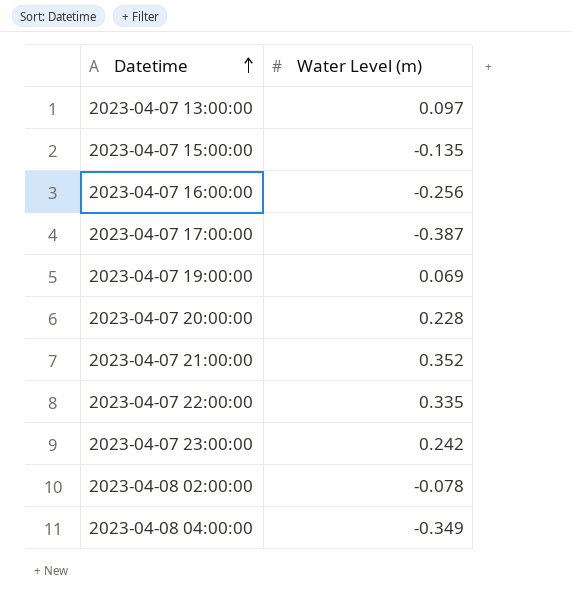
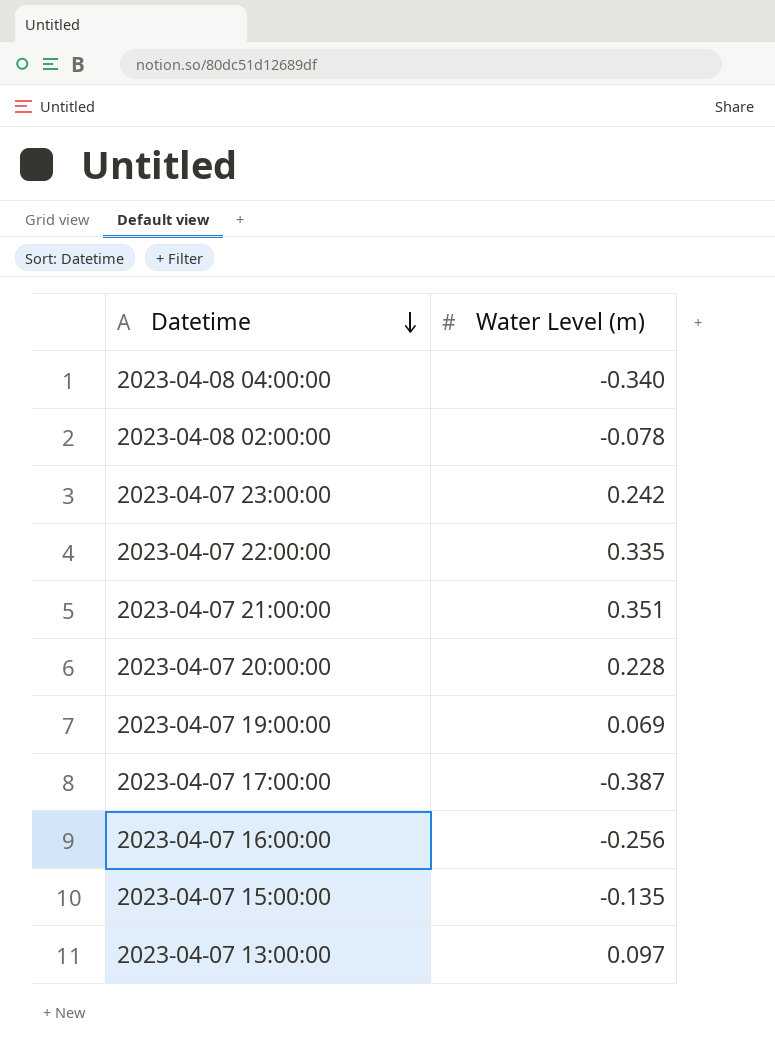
row order: Datetime ascending -> Datetime descending
2023-04-08 04:00:00 | Water Level (m): -0.349 -> -0.340
2023-04-07 21:00:00 | Water Level (m): 0.352 -> 0.351

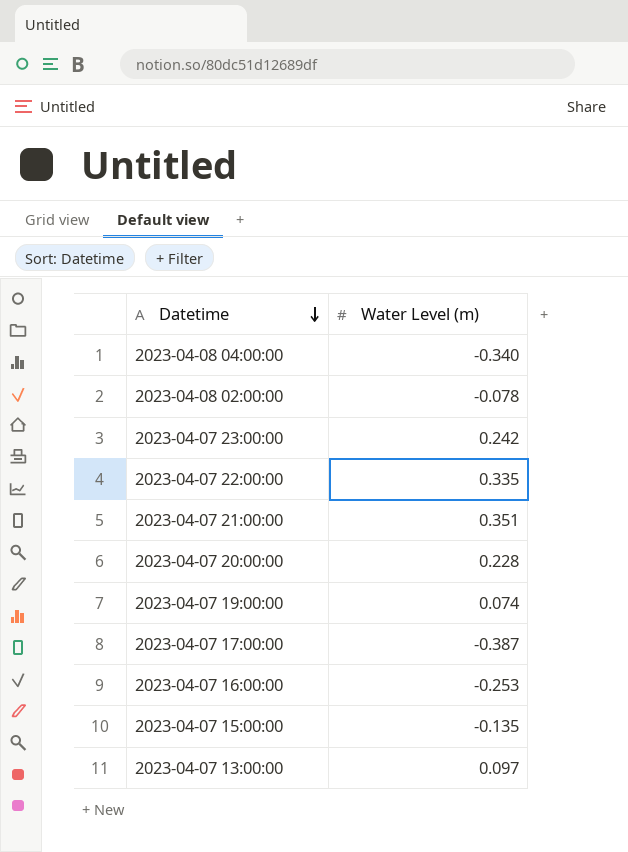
2023-04-07 19:00:00 | Water Level (m): 0.069 -> 0.074
2023-04-07 16:00:00 | Water Level (m): -0.256 -> -0.253

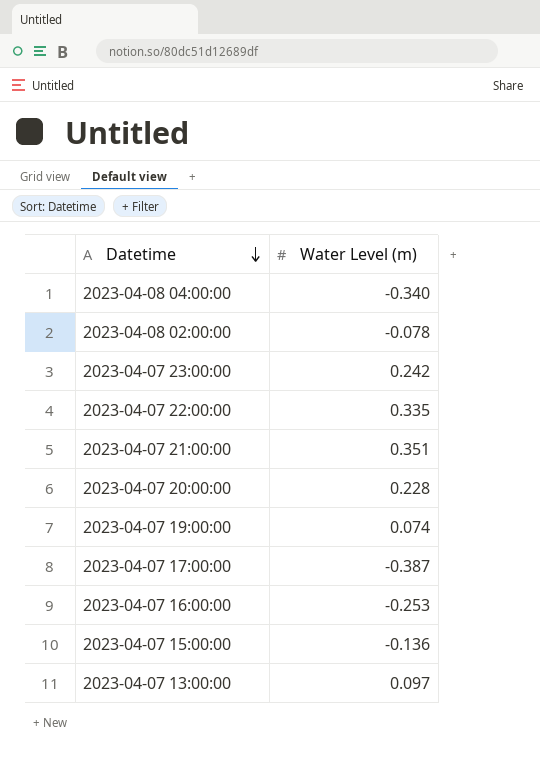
2023-04-07 15:00:00 | Water Level (m): -0.135 -> -0.136

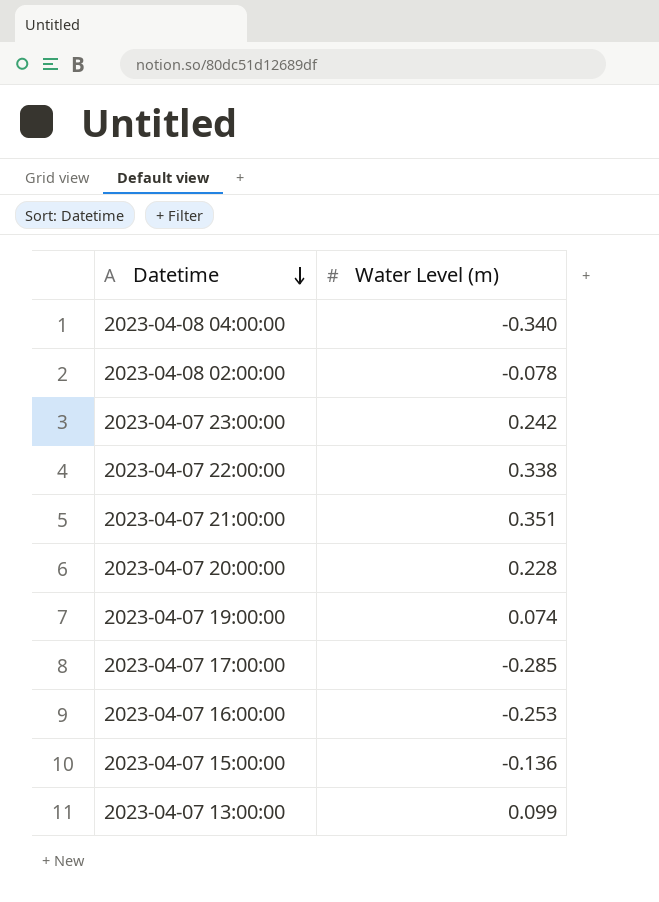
2023-04-07 22:00:00 | Water Level (m): 0.335 -> 0.338
2023-04-07 17:00:00 | Water Level (m): -0.387 -> -0.285
2023-04-07 13:00:00 | Water Level (m): 0.097 -> 0.099

